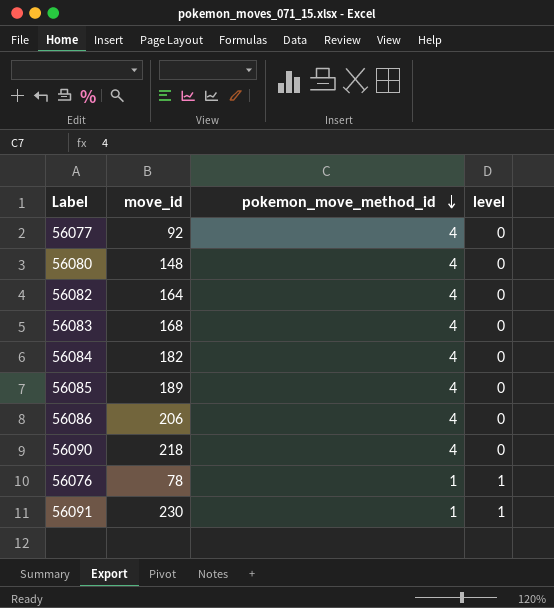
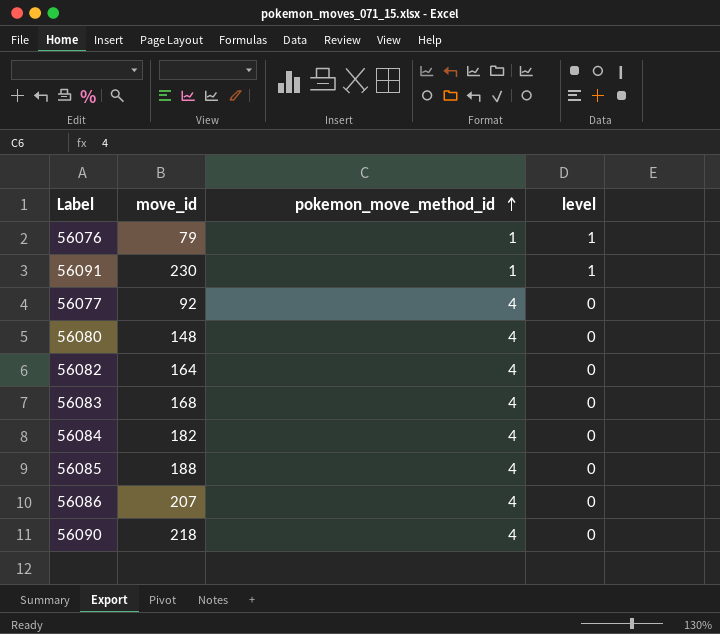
row order: pokemon_move_method_id descending -> pokemon_move_method_id ascending
56076 | move_id: 78 -> 79
56085 | move_id: 189 -> 188
56086 | move_id: 206 -> 207

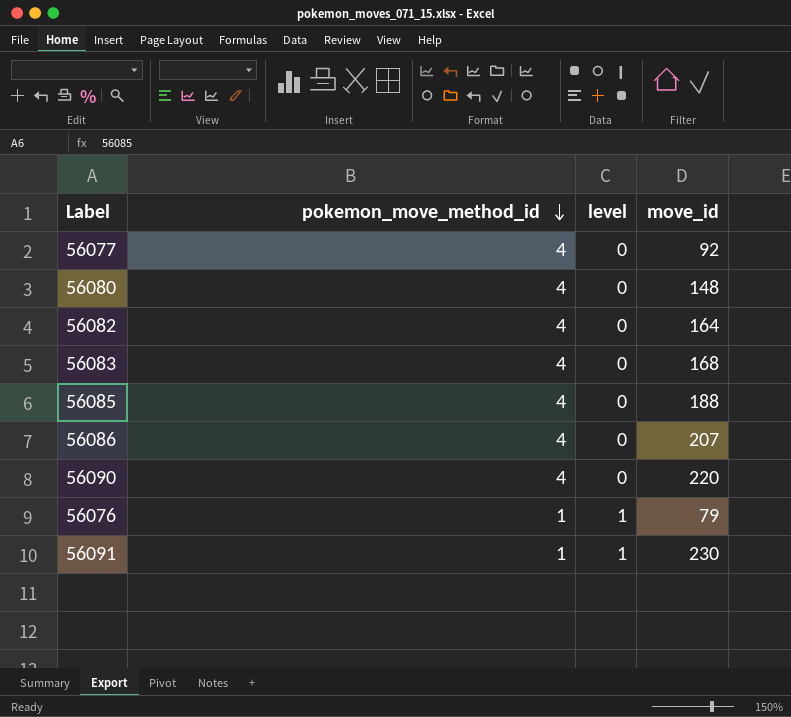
row order: pokemon_move_method_id ascending -> pokemon_move_method_id descending
column move_id | position: 2 -> 4
row 56084: 182 | 4 | 0 -> none
56090 | move_id: 218 -> 220

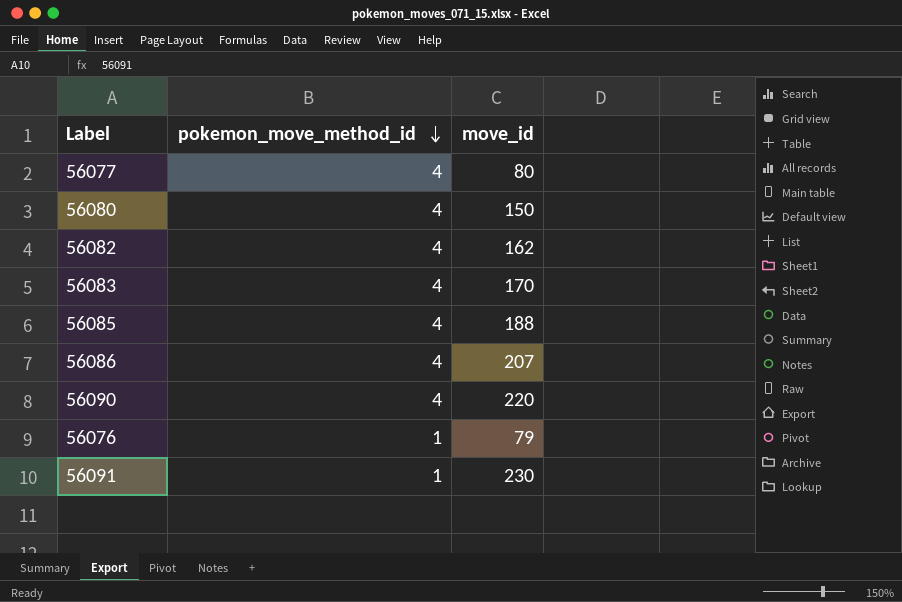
column level | position: 3 -> none
56077 | move_id: 92 -> 80
56080 | move_id: 148 -> 150
56082 | move_id: 164 -> 162
56083 | move_id: 168 -> 170

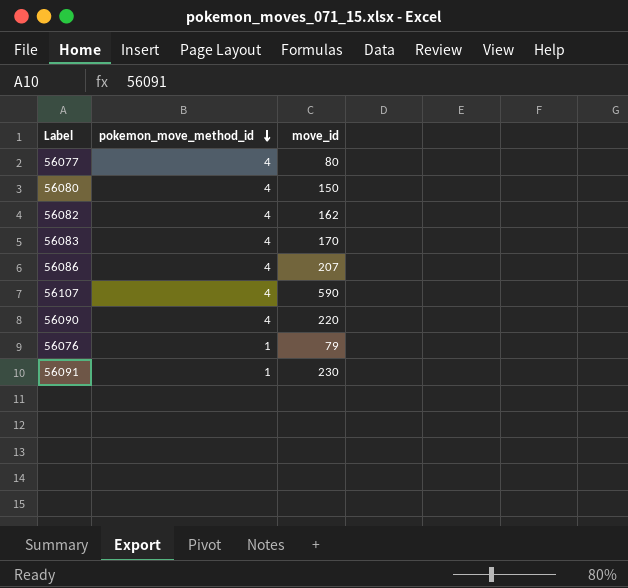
row 56085: 4 | 188 -> none
row 56107: none -> 4 | 590

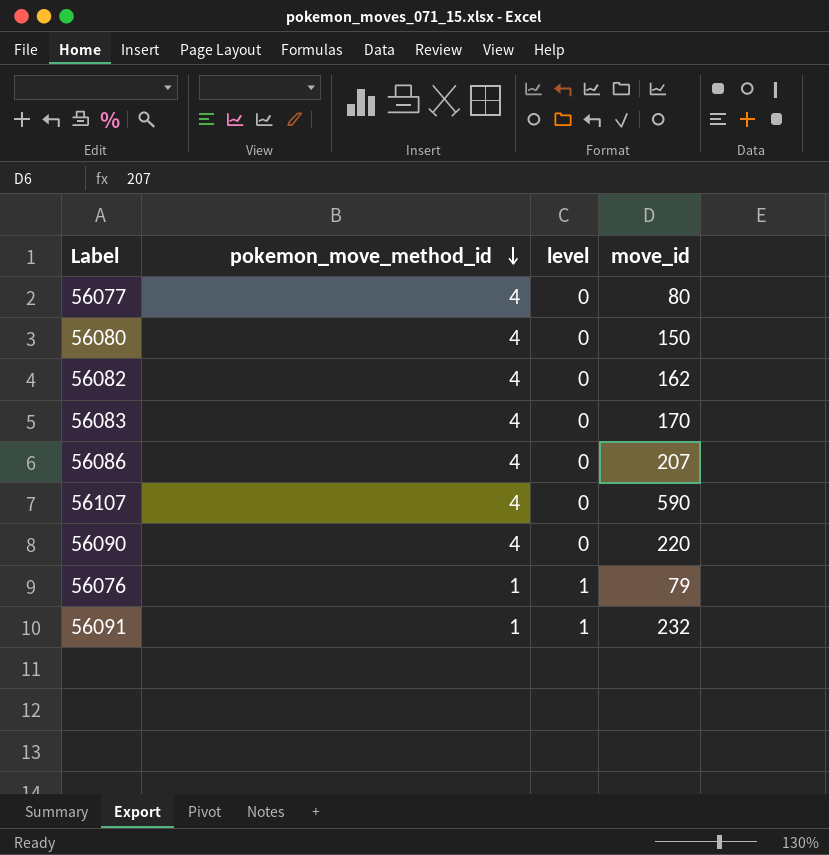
column level | position: none -> 3
56091 | move_id: 230 -> 232

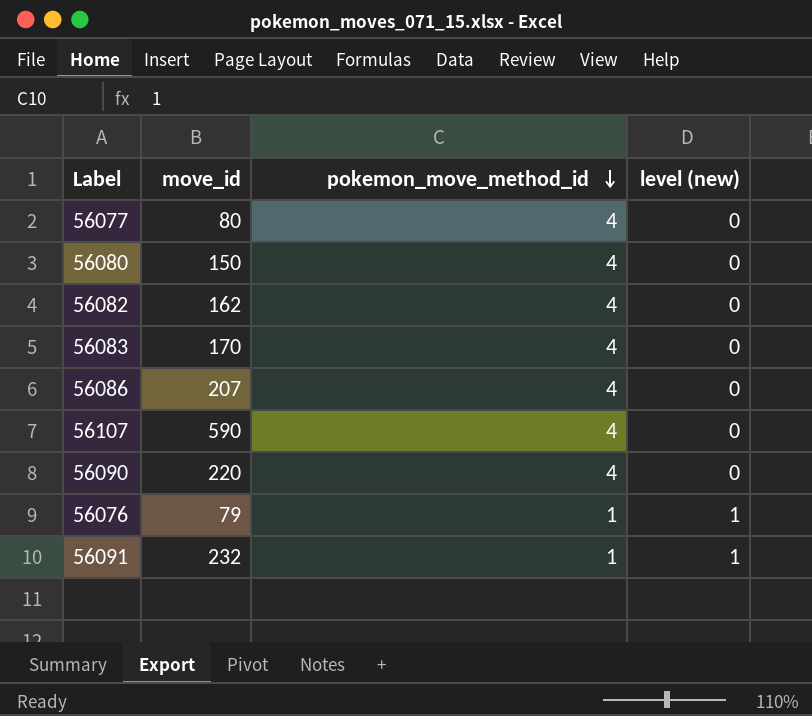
column move_id | position: 4 -> 2
column name: level -> level (new)

